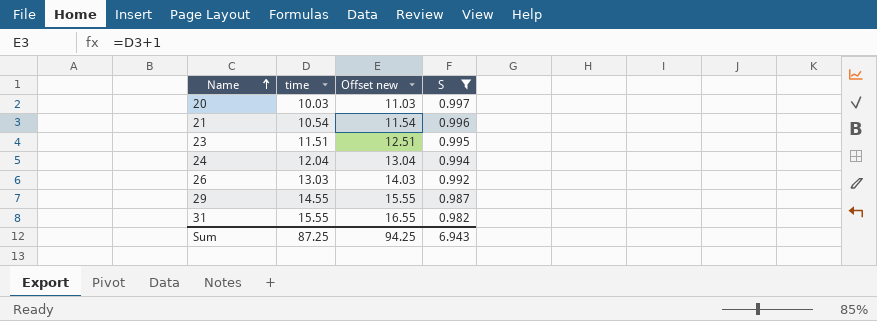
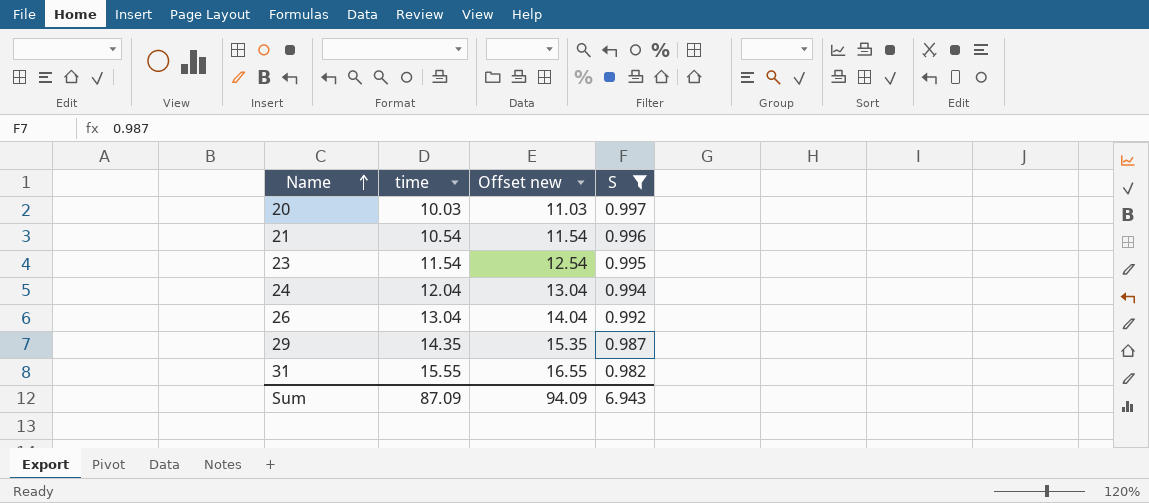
23 | time: 11.51 -> 11.54
23 | Offset new: 12.51 -> 12.54
26 | time: 13.03 -> 13.04
26 | Offset new: 14.03 -> 14.04
29 | time: 14.55 -> 14.35
29 | Offset new: 15.55 -> 15.35
Sum | time: 87.25 -> 87.09
Sum | Offset new: 94.25 -> 94.09

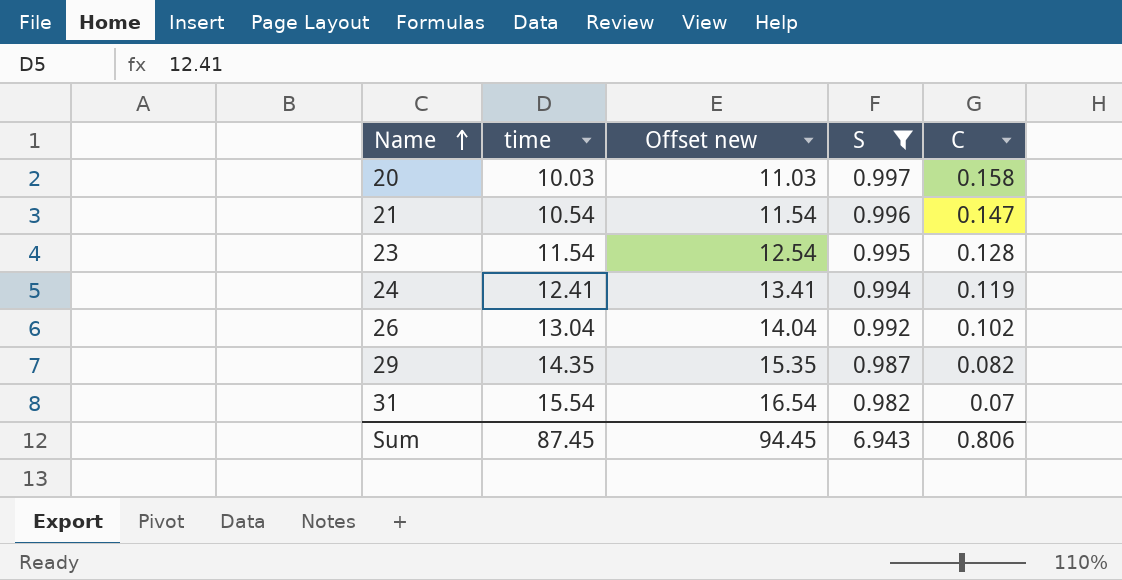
column C | position: none -> 5
24 | time: 12.04 -> 12.41
24 | Offset new: 13.04 -> 13.41
31 | time: 15.55 -> 15.54
31 | Offset new: 16.55 -> 16.54
Sum | time: 87.09 -> 87.45
Sum | Offset new: 94.09 -> 94.45

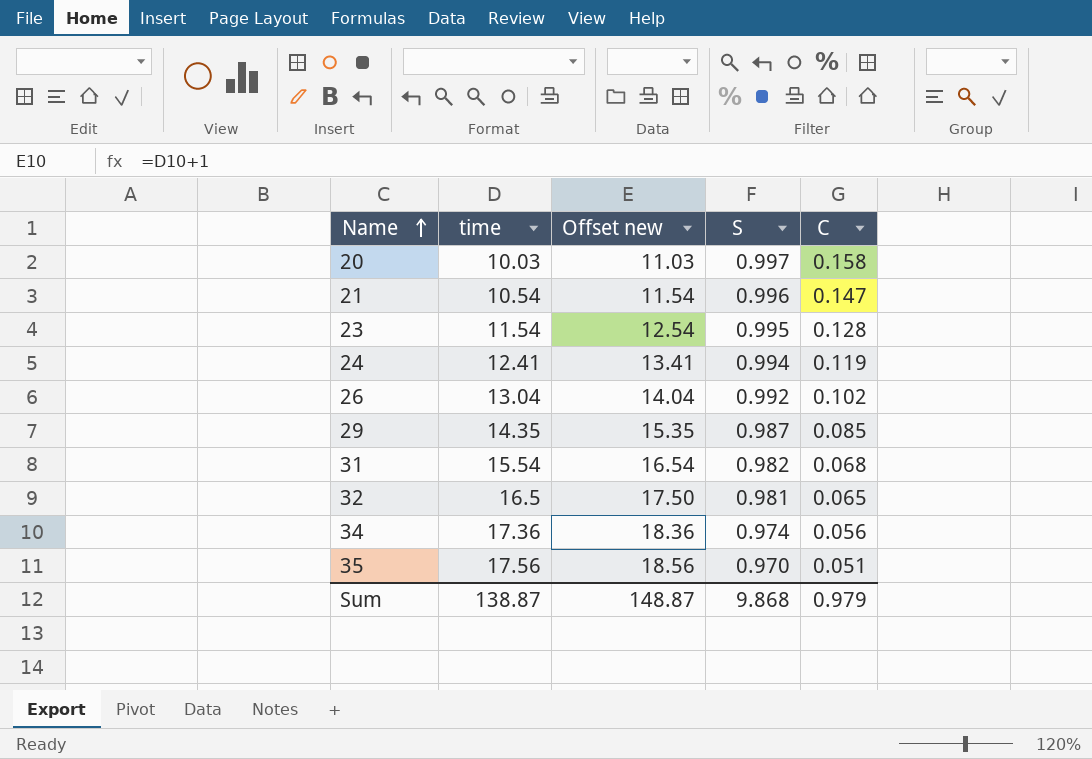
filter: S >= 0.982 -> none
29 | C: 0.082 -> 0.085
31 | C: 0.07 -> 0.068
Sum | time: 87.45 -> 138.87
Sum | Offset new: 94.45 -> 148.87
Sum | S: 6.943 -> 9.868
Sum | C: 0.806 -> 0.979

